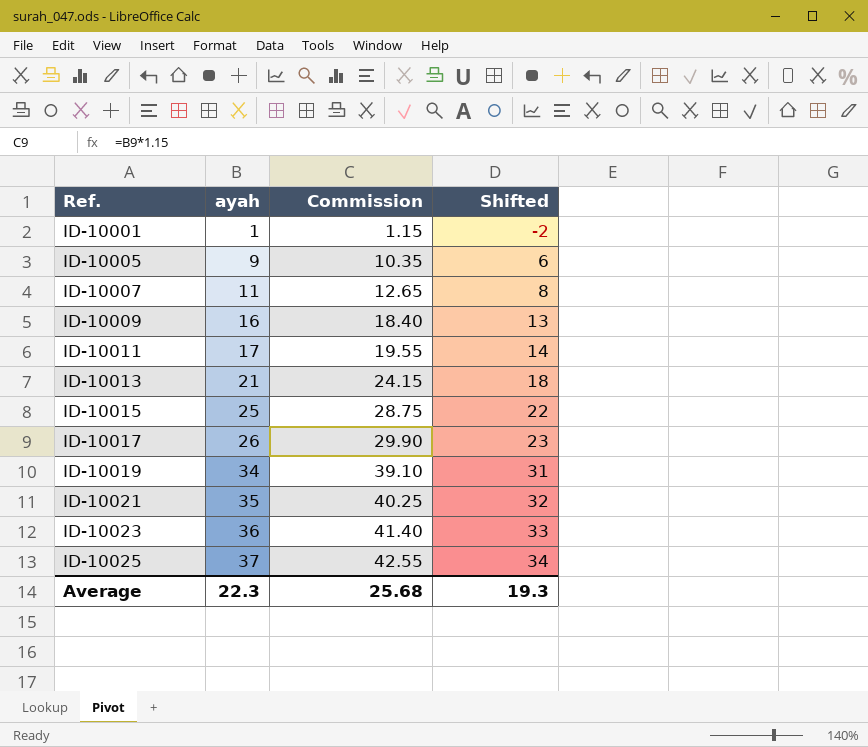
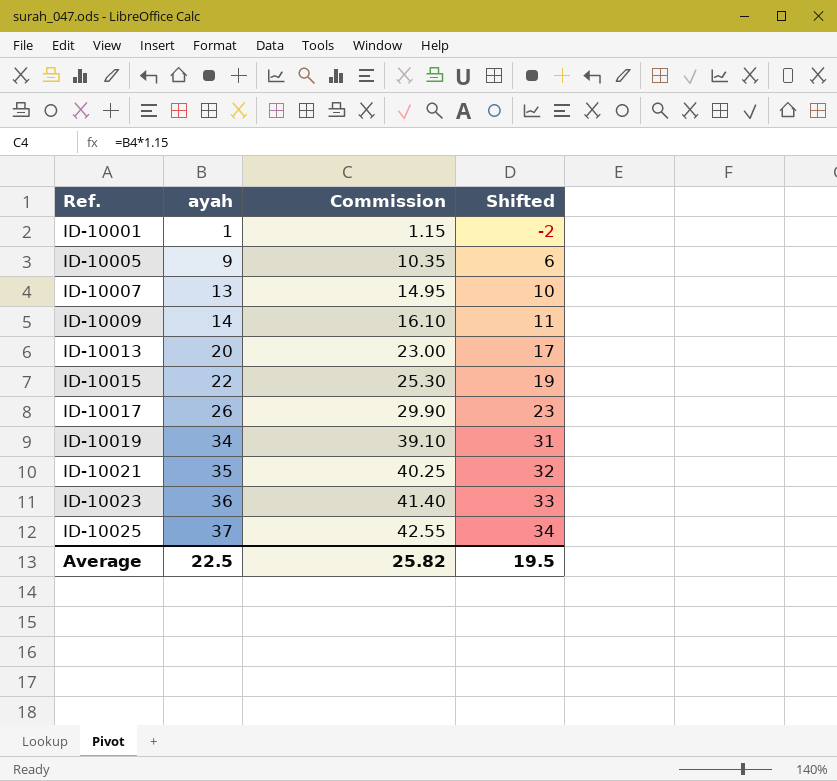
row ID-10011: 17 | 19.55 | 14 -> none
ID-10007 | ayah: 11 -> 13
ID-10007 | Commission: 12.65 -> 14.95
ID-10007 | Shifted: 8 -> 10
ID-10009 | ayah: 16 -> 14
ID-10009 | Commission: 18.40 -> 16.10
ID-10009 | Shifted: 13 -> 11
ID-10013 | ayah: 21 -> 20
ID-10013 | Commission: 24.15 -> 23.00
ID-10013 | Shifted: 18 -> 17
ID-10015 | ayah: 25 -> 22
ID-10015 | Commission: 28.75 -> 25.30
ID-10015 | Shifted: 22 -> 19
Average | ayah: 22.3 -> 22.5
Average | Commission: 25.68 -> 25.82
Average | Shifted: 19.3 -> 19.5

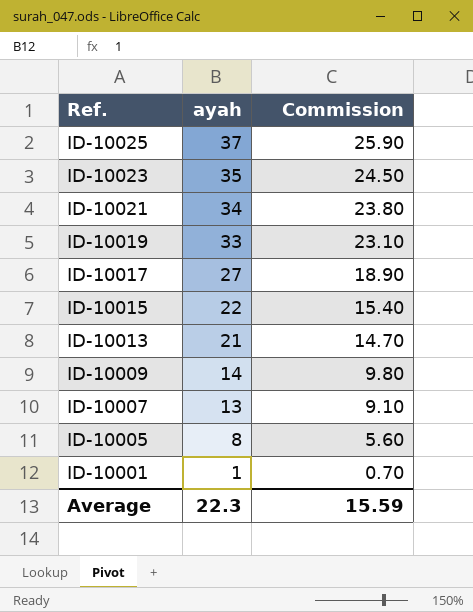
row order: Ref. ascending -> Ref. descending
column Shifted | formula: [ayah] - 3 -> none
column Commission | formula: [ayah] * 1.15 -> [ayah] * 0.7
ID-10023 | ayah: 36 -> 35
ID-10021 | ayah: 35 -> 34
ID-10019 | ayah: 34 -> 33
ID-10017 | ayah: 26 -> 27
ID-10013 | ayah: 20 -> 21
ID-10005 | ayah: 9 -> 8
Average | ayah: 22.5 -> 22.3
Average | Commission: 25.82 -> 15.59

